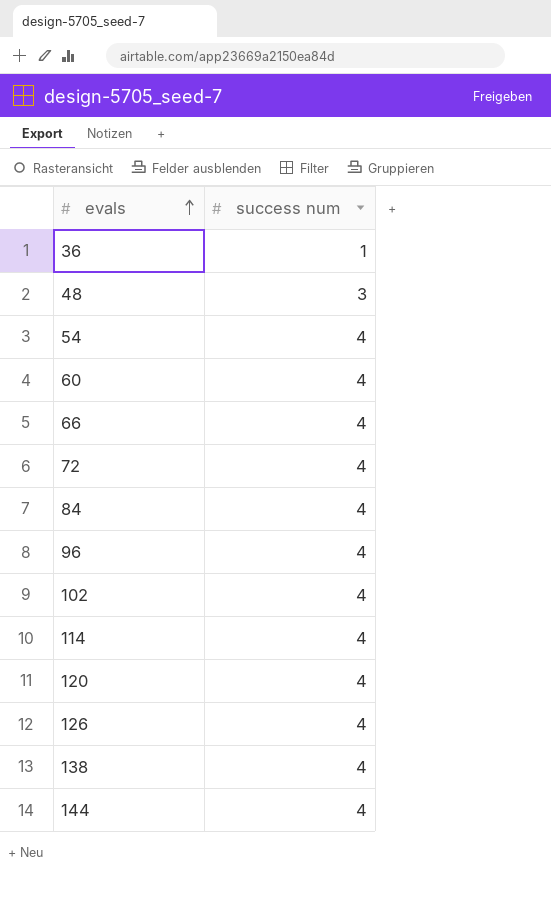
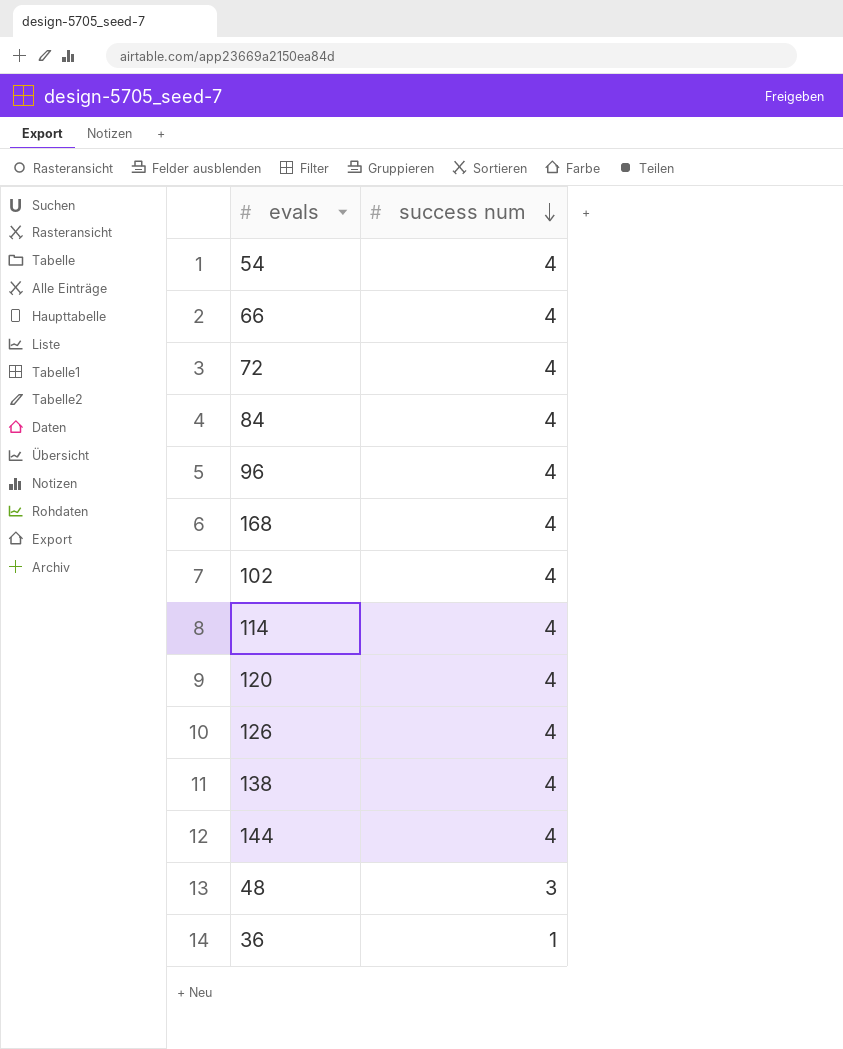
row order: evals ascending -> success num descending
row 60: 4 -> none
row 168: none -> 4

